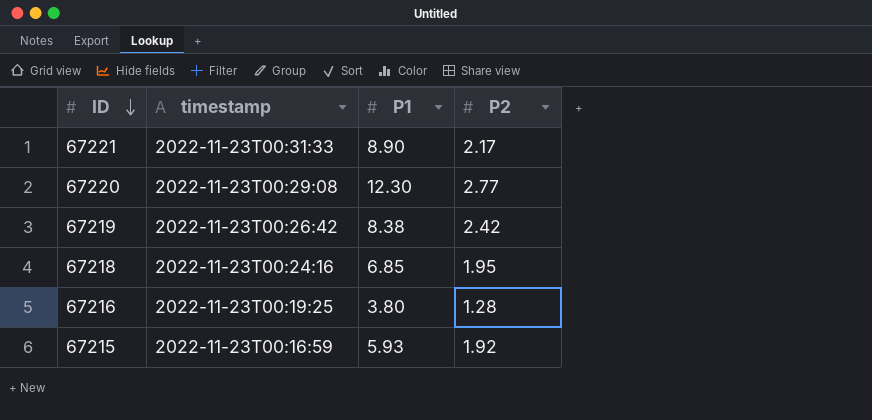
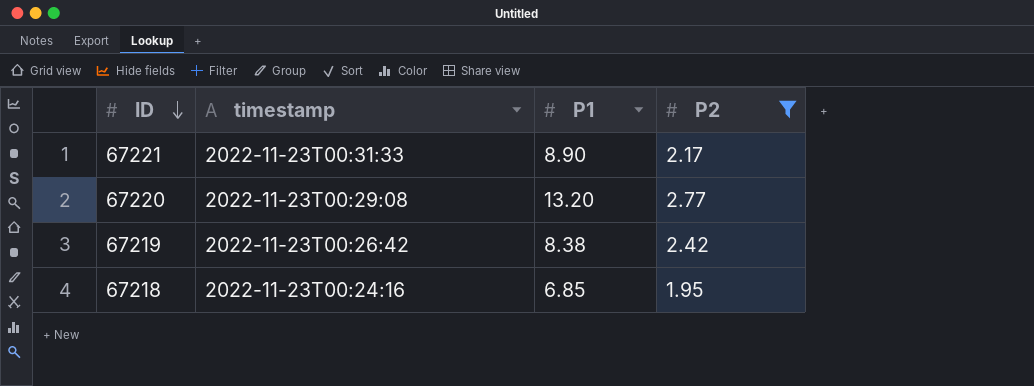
filter: none -> P2 >= 1.95
67220 | P1: 12.30 -> 13.20

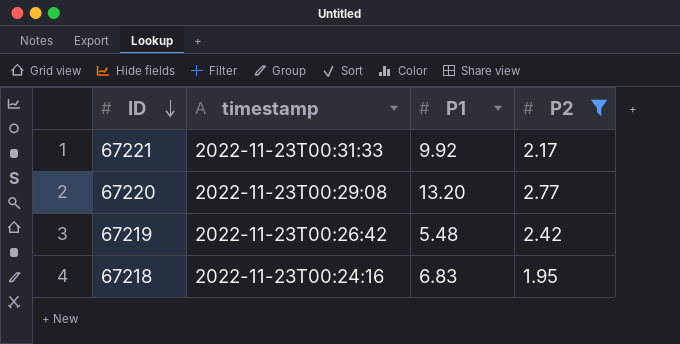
67221 | P1: 8.90 -> 9.92
67219 | P1: 8.38 -> 5.48
67218 | P1: 6.85 -> 6.83

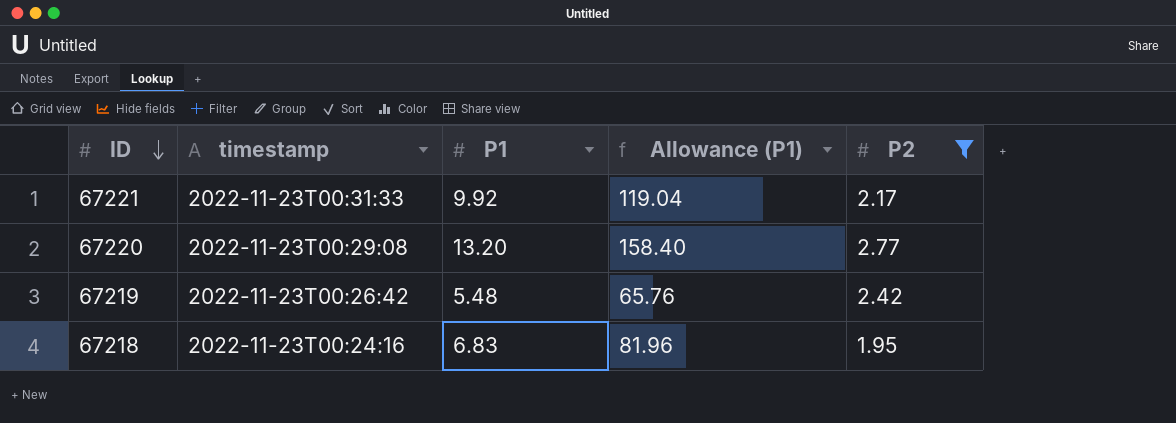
column Allowance (P1) | formula: none -> [P1] * 12

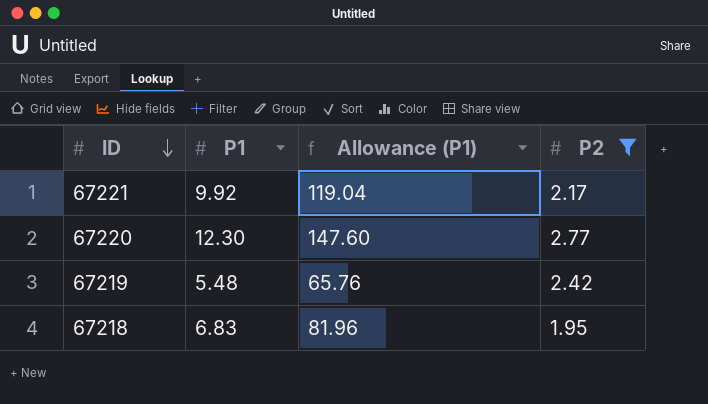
column timestamp | position: 2 -> none
67220 | P1: 13.20 -> 12.30
67220 | Allowance (P1): 158.40 -> 147.60

